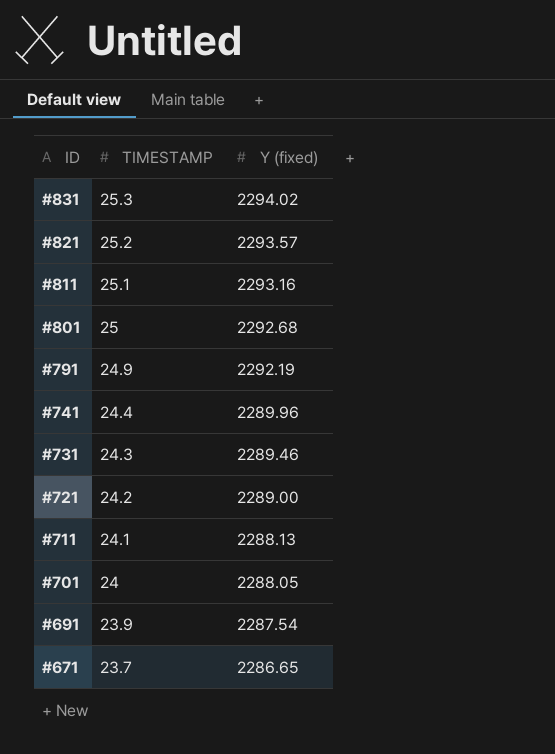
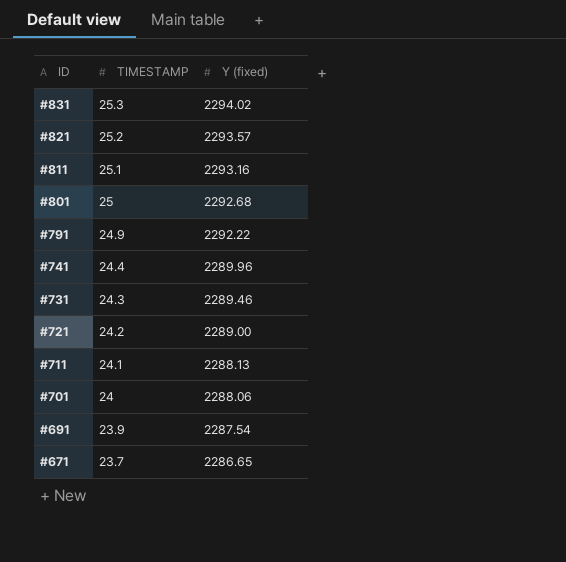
#791 | Y (fixed): 2292.19 -> 2292.22
#701 | Y (fixed): 2288.05 -> 2288.06

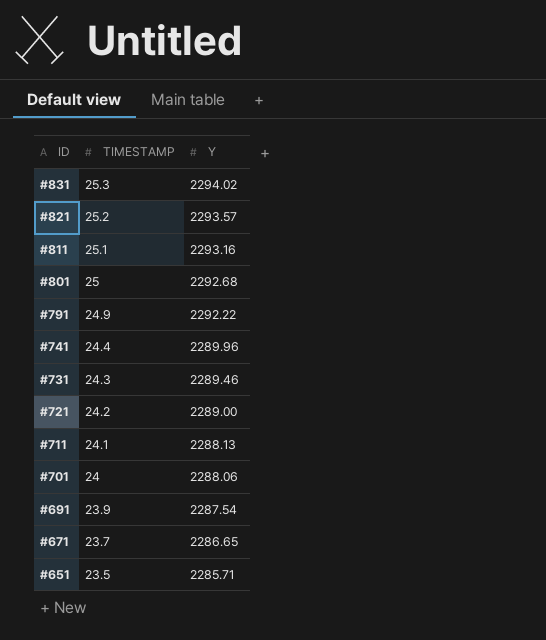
column name: Y (fixed) -> Y
row #651: none -> 23.5 | 2285.71

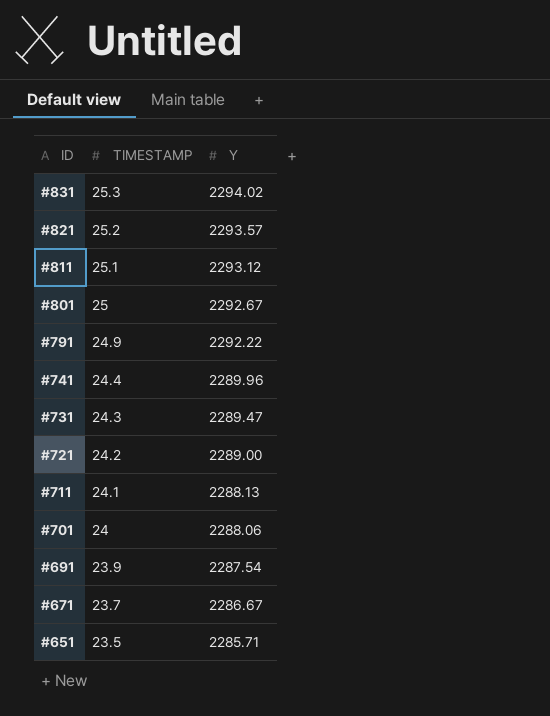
#811 | Y: 2293.16 -> 2293.12
#801 | Y: 2292.68 -> 2292.67
#731 | Y: 2289.46 -> 2289.47
#671 | Y: 2286.65 -> 2286.67

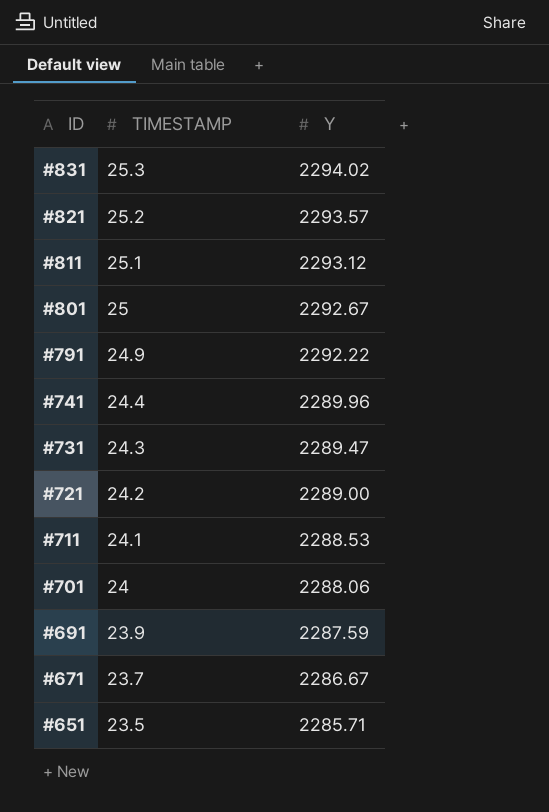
#711 | Y: 2288.13 -> 2288.53
#691 | Y: 2287.54 -> 2287.59

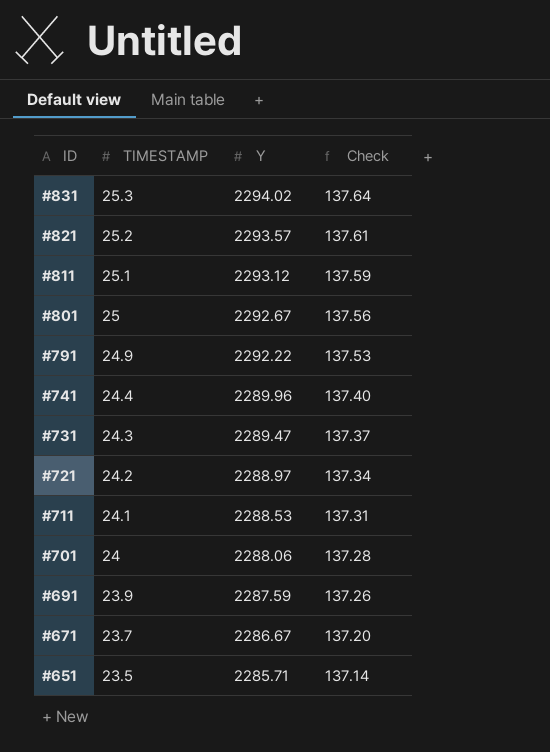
column Check | formula: none -> [Y] * 0.06
#721 | Y: 2289.00 -> 2288.97

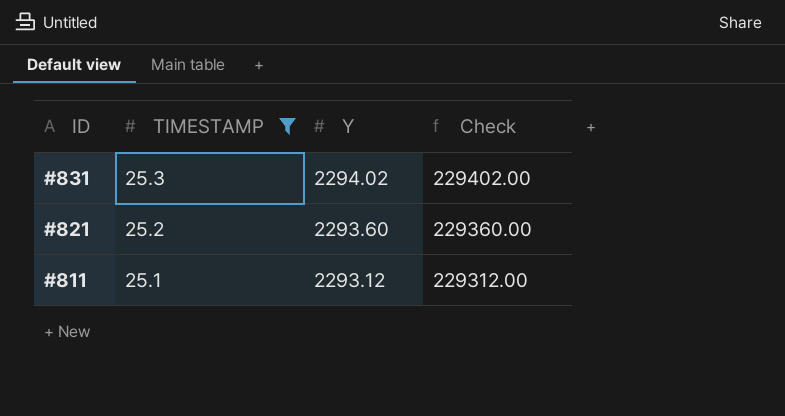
filter: none -> TIMESTAMP >= 25.1
column Check | formula: [Y] * 0.06 -> [Y] * 100
#821 | Y: 2293.57 -> 2293.60

